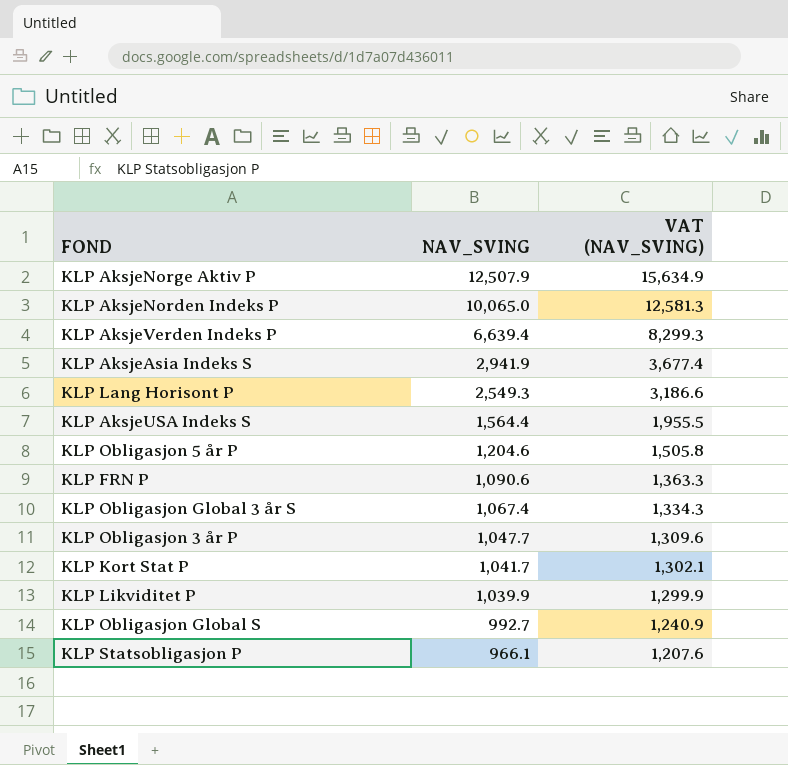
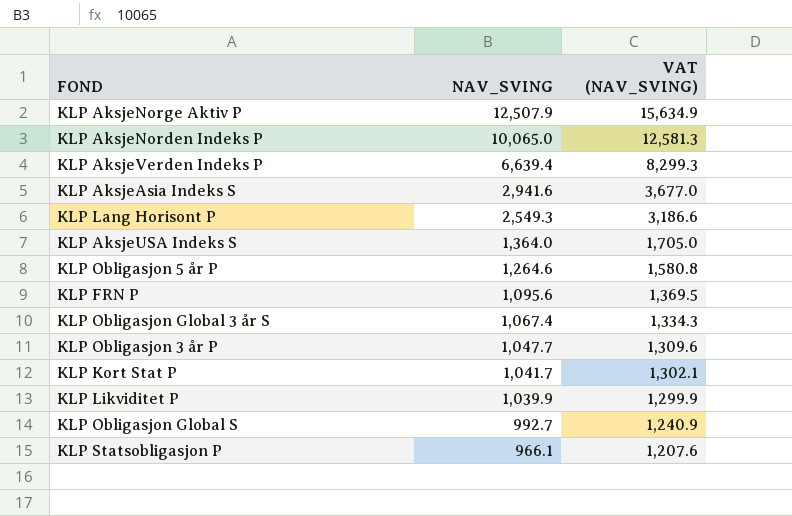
KLP AksjeAsia Indeks S | NAV_SVING: 2,941.9 -> 2,941.6
KLP AksjeAsia Indeks S | VAT (NAV_SVING): 3,677.4 -> 3,677.0
KLP AksjeUSA Indeks S | NAV_SVING: 1,564.4 -> 1,364.0
KLP AksjeUSA Indeks S | VAT (NAV_SVING): 1,955.5 -> 1,705.0
KLP Obligasjon 5 år P | NAV_SVING: 1,204.6 -> 1,264.6
KLP Obligasjon 5 år P | VAT (NAV_SVING): 1,505.8 -> 1,580.8
KLP FRN P | NAV_SVING: 1,090.6 -> 1,095.6
KLP FRN P | VAT (NAV_SVING): 1,363.3 -> 1,369.5

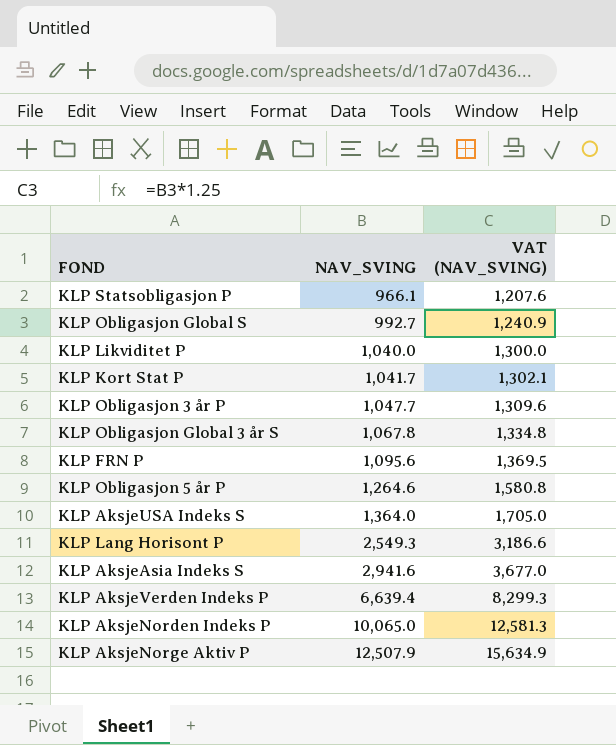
row order: NAV_SVING descending -> NAV_SVING ascending
KLP Likviditet P | NAV_SVING: 1,039.9 -> 1,040.0
KLP Likviditet P | VAT (NAV_SVING): 1,299.9 -> 1,300.0
KLP Obligasjon Global 3 år S | NAV_SVING: 1,067.4 -> 1,067.8
KLP Obligasjon Global 3 år S | VAT (NAV_SVING): 1,334.3 -> 1,334.8

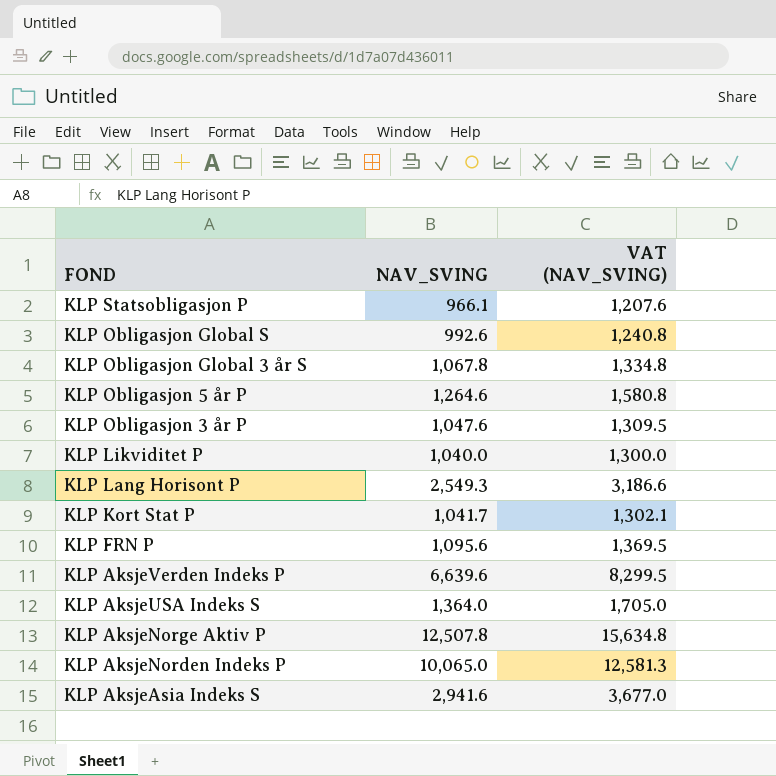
row order: NAV_SVING ascending -> FOND descending
KLP Obligasjon Global S | NAV_SVING: 992.7 -> 992.6
KLP Obligasjon Global S | VAT (NAV_SVING): 1,240.9 -> 1,240.8
KLP Obligasjon 3 år P | NAV_SVING: 1,047.7 -> 1,047.6
KLP Obligasjon 3 år P | VAT (NAV_SVING): 1,309.6 -> 1,309.5
KLP AksjeVerden Indeks P | NAV_SVING: 6,639.4 -> 6,639.6
KLP AksjeVerden Indeks P | VAT (NAV_SVING): 8,299.3 -> 8,299.5
KLP AksjeNorge Aktiv P | NAV_SVING: 12,507.9 -> 12,507.8
KLP AksjeNorge Aktiv P | VAT (NAV_SVING): 15,634.9 -> 15,634.8

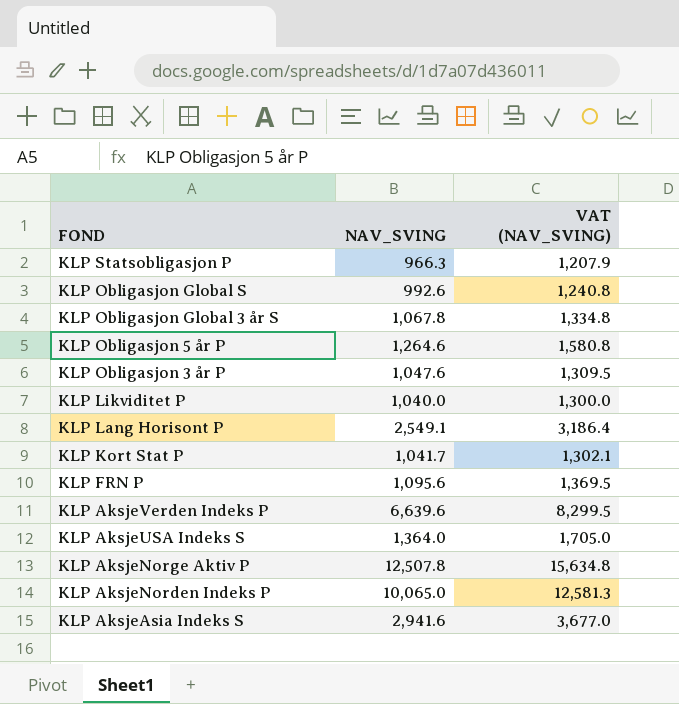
KLP Statsobligasjon P | NAV_SVING: 966.1 -> 966.3
KLP Statsobligasjon P | VAT (NAV_SVING): 1,207.6 -> 1,207.9
KLP Lang Horisont P | NAV_SVING: 2,549.3 -> 2,549.1
KLP Lang Horisont P | VAT (NAV_SVING): 3,186.6 -> 3,186.4

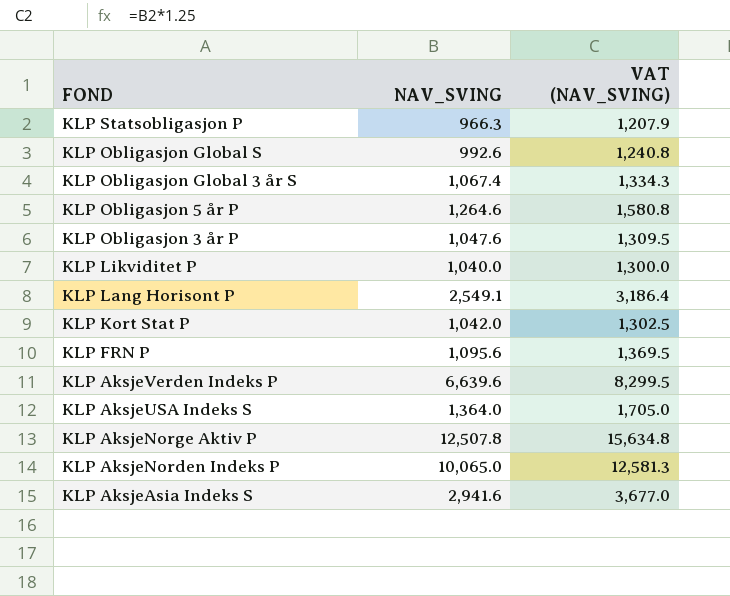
KLP Obligasjon Global 3 år S | NAV_SVING: 1,067.8 -> 1,067.4
KLP Obligasjon Global 3 år S | VAT (NAV_SVING): 1,334.8 -> 1,334.3
KLP Kort Stat P | NAV_SVING: 1,041.7 -> 1,042.0
KLP Kort Stat P | VAT (NAV_SVING): 1,302.1 -> 1,302.5

